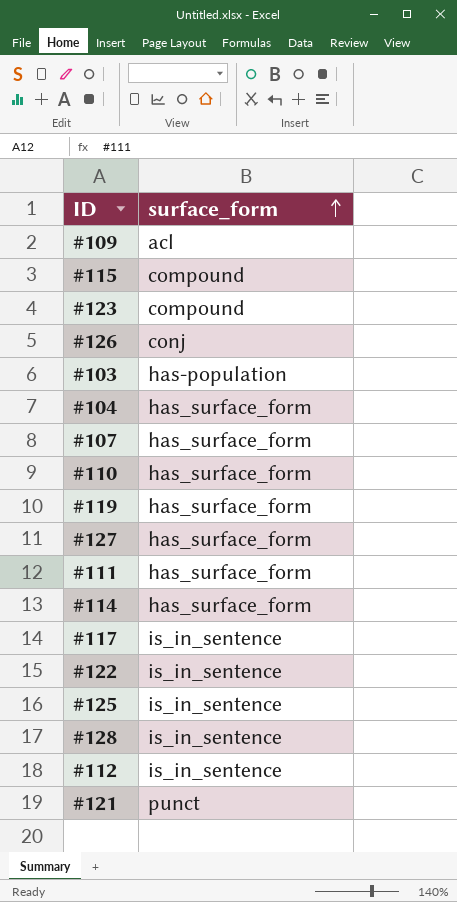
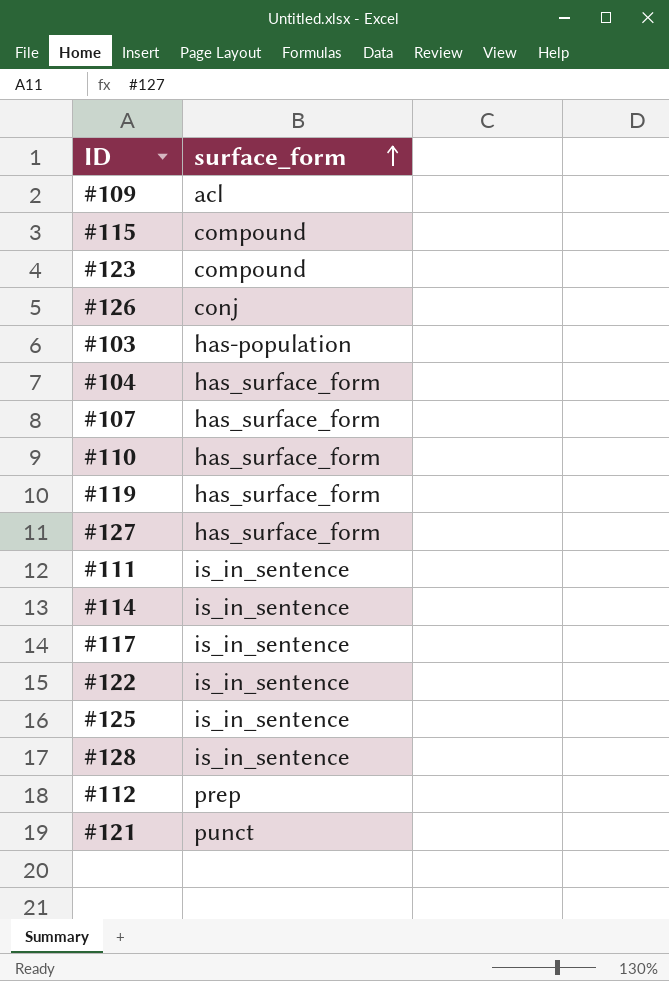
#111 | surface_form: has_surface_form -> is_in_sentence
#114 | surface_form: has_surface_form -> is_in_sentence
#112 | surface_form: is_in_sentence -> prep

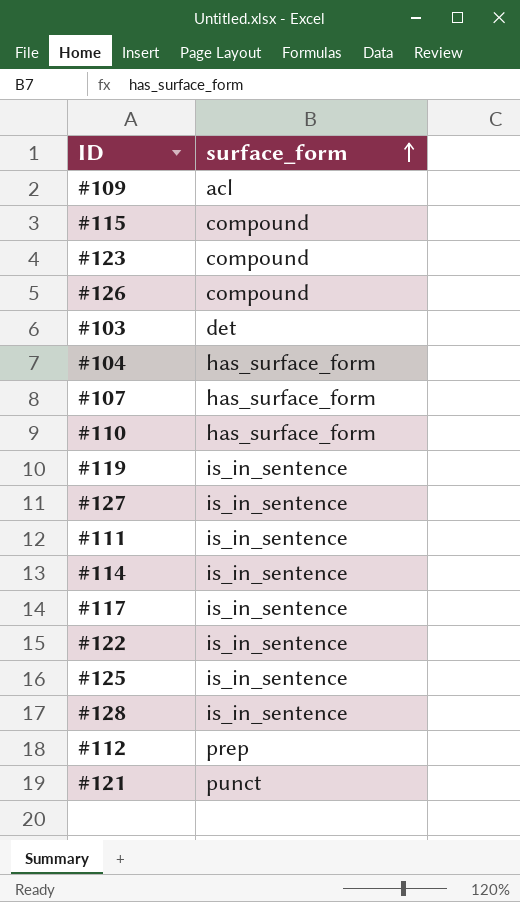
#126 | surface_form: conj -> compound
#103 | surface_form: has-population -> det
#119 | surface_form: has_surface_form -> is_in_sentence
#127 | surface_form: has_surface_form -> is_in_sentence

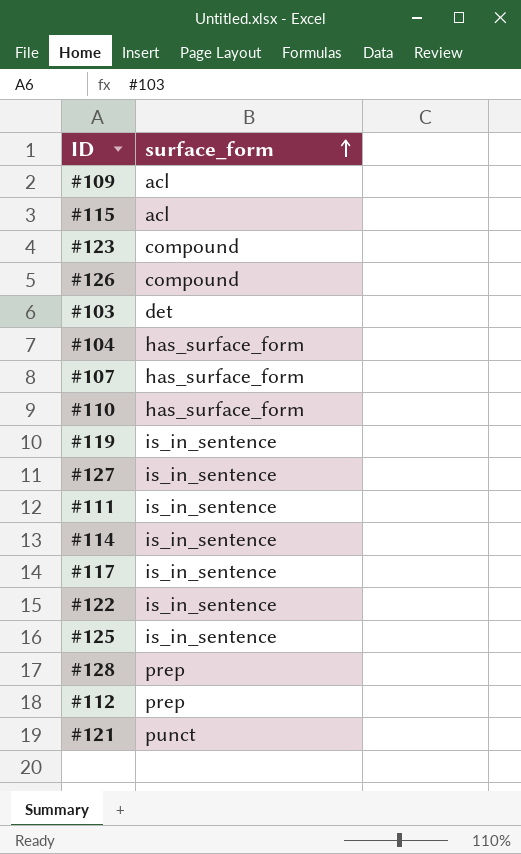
#115 | surface_form: compound -> acl
#128 | surface_form: is_in_sentence -> prep

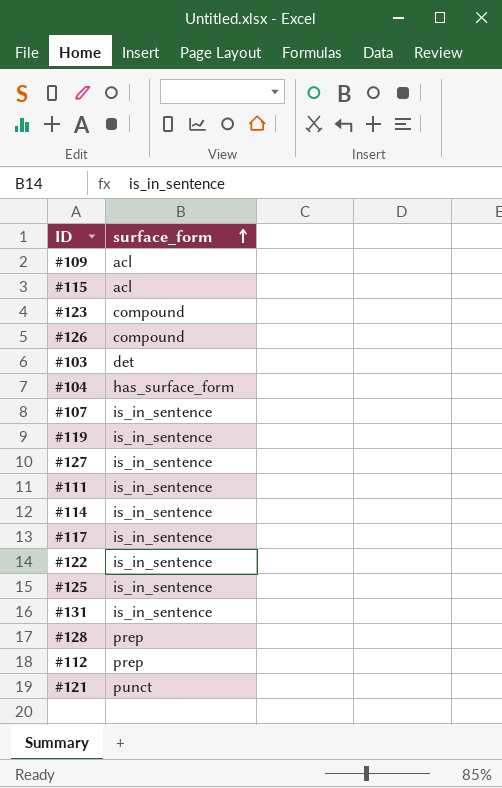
row #110: has_surface_form -> none
#107 | surface_form: has_surface_form -> is_in_sentence
row #131: none -> is_in_sentence

